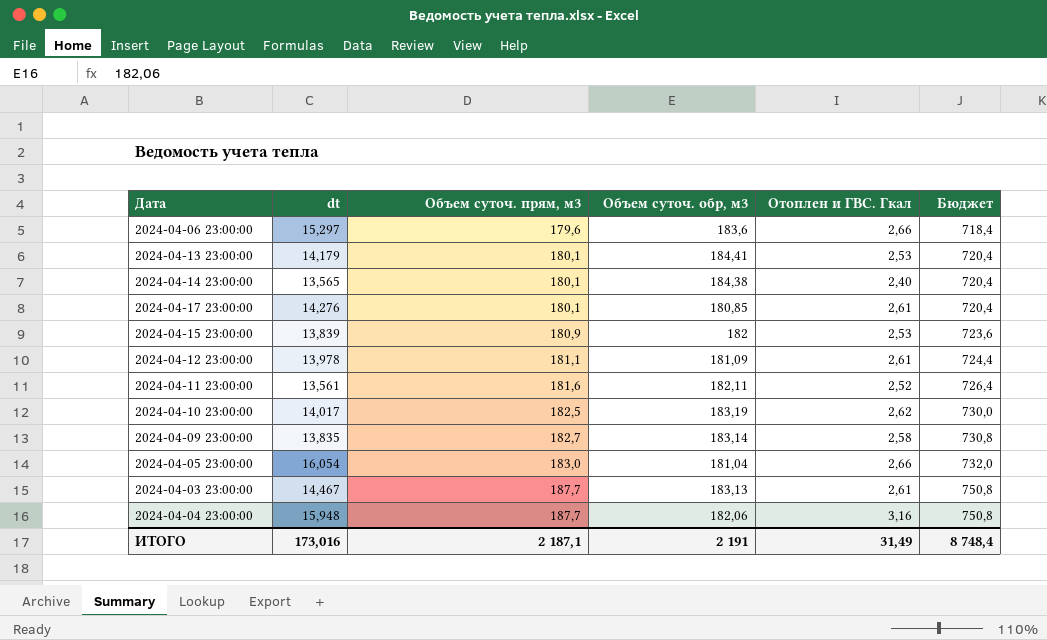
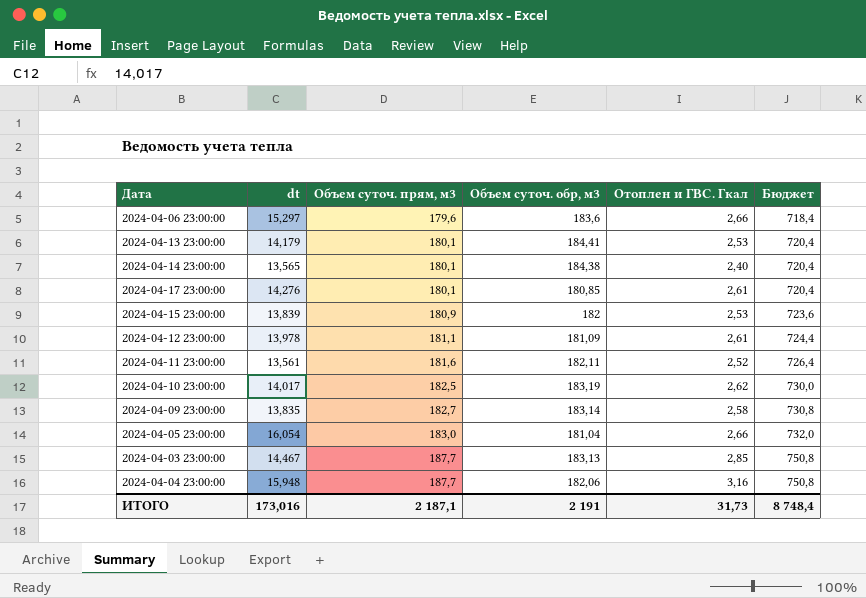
2024-04-03 23:00:00 | Отоплен и ГВС. Гкал: 2,61 -> 2,85
ИТОГО | Отоплен и ГВС. Гкал: 31,49 -> 31,73

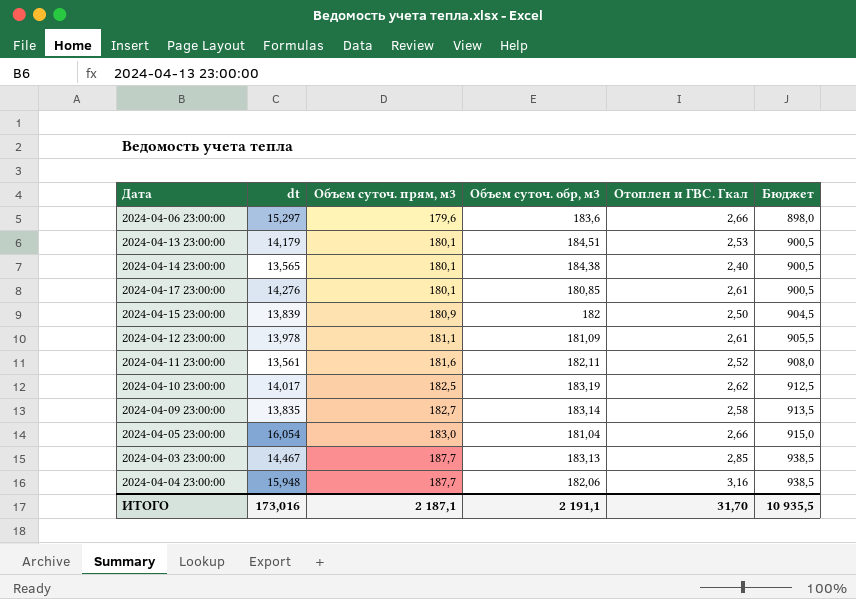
column Бюджет | formula: [Объем суточ. прям, м3] * 4 -> [Объем суточ. прям, м3] * 5
2024-04-13 23:00:00 | Объем суточ. обр, м3: 184,41 -> 184,51
2024-04-15 23:00:00 | Отоплен и ГВС. Гкал: 2,53 -> 2,50
ИТОГО | Объем суточ. обр, м3: 2 191 -> 2 191,1
ИТОГО | Отоплен и ГВС. Гкал: 31,73 -> 31,70
ИТОГО | Бюджет: 8 748,4 -> 10 935,5

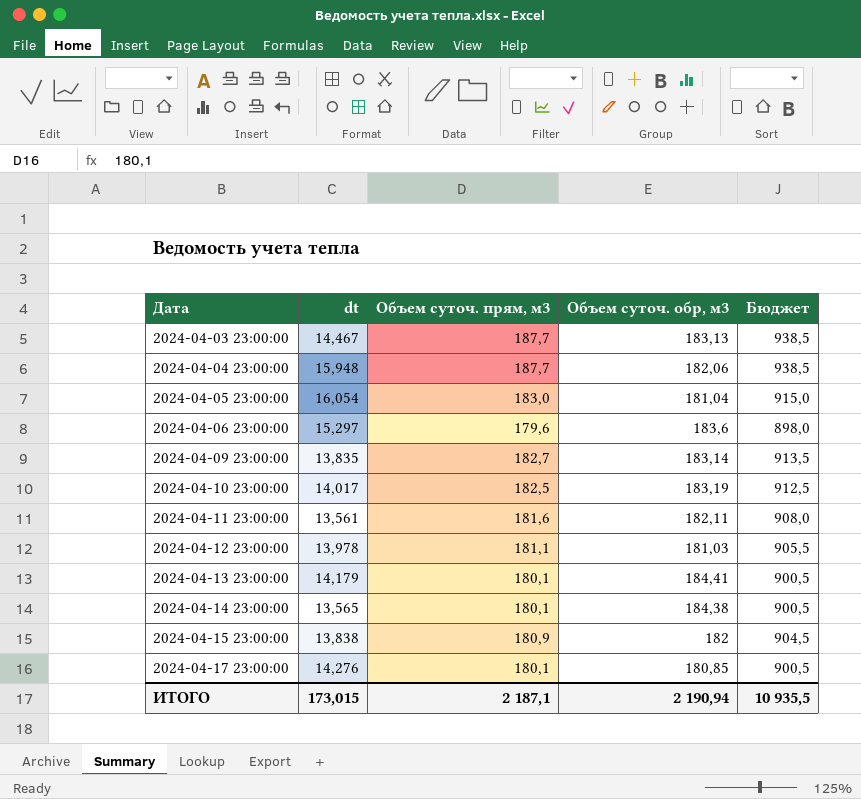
row order: Объем суточ. прям, м3 ascending -> Дата ascending
column Отоплен и ГВС. Гкал | position: 5 -> none
2024-04-12 23:00:00 | Объем суточ. обр, м3: 181,09 -> 181,03
2024-04-13 23:00:00 | Объем суточ. обр, м3: 184,51 -> 184,41
2024-04-15 23:00:00 | dt: 13,839 -> 13,838
ИТОГО | dt: 173,016 -> 173,015
ИТОГО | Объем суточ. обр, м3: 2 191,1 -> 2 190,94

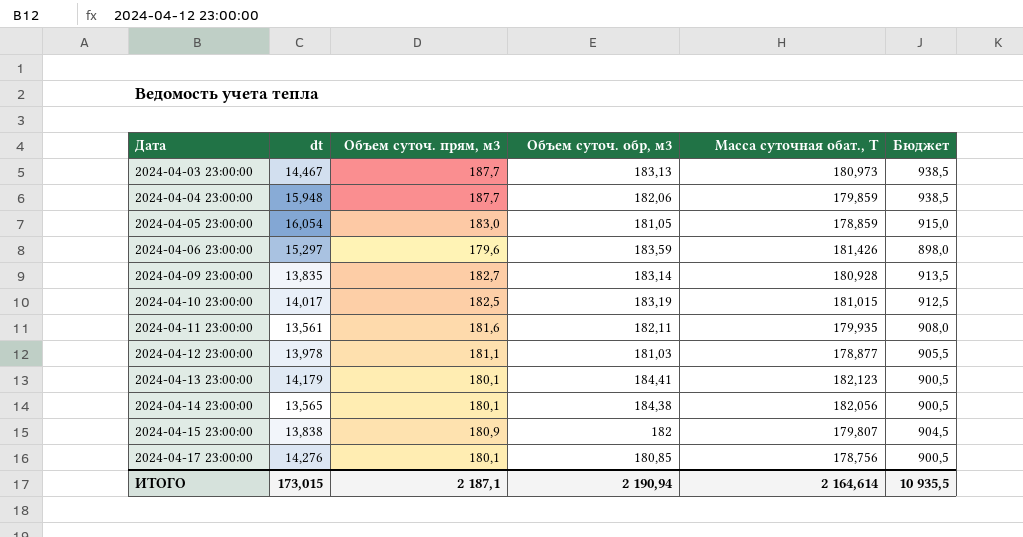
column Масса суточная обат., Т | position: none -> 5
2024-04-05 23:00:00 | Объем суточ. обр, м3: 181,04 -> 181,05
2024-04-06 23:00:00 | Объем суточ. обр, м3: 183,6 -> 183,59

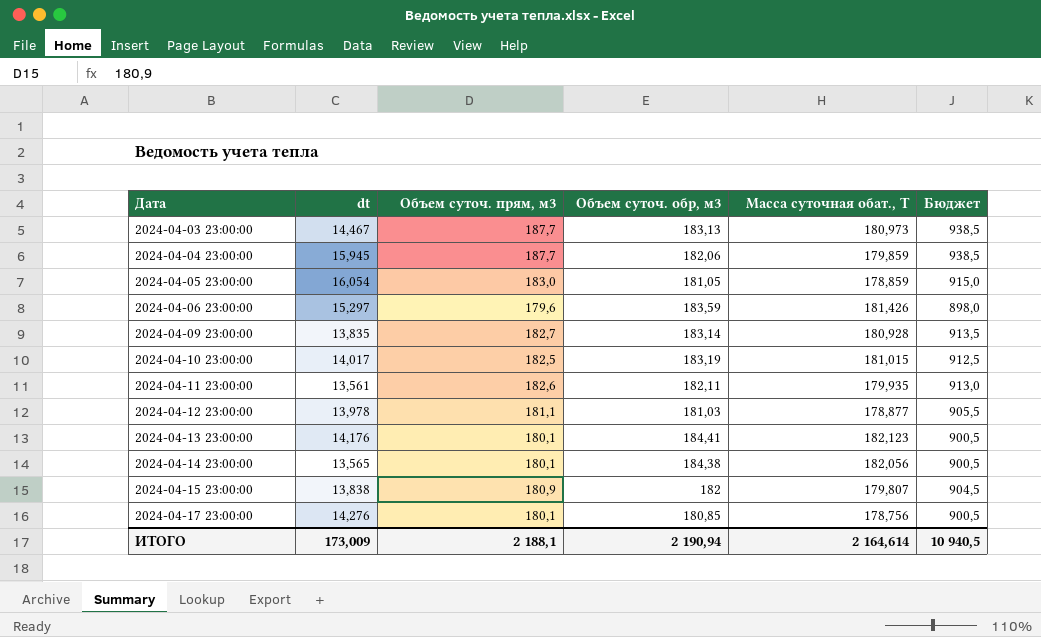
2024-04-04 23:00:00 | dt: 15,948 -> 15,945
2024-04-11 23:00:00 | Объем суточ. прям, м3: 181,6 -> 182,6
2024-04-11 23:00:00 | Бюджет: 908,0 -> 913,0
2024-04-13 23:00:00 | dt: 14,179 -> 14,176
ИТОГО | dt: 173,015 -> 173,009
ИТОГО | Объем суточ. прям, м3: 2 187,1 -> 2 188,1
ИТОГО | Бюджет: 10 935,5 -> 10 940,5

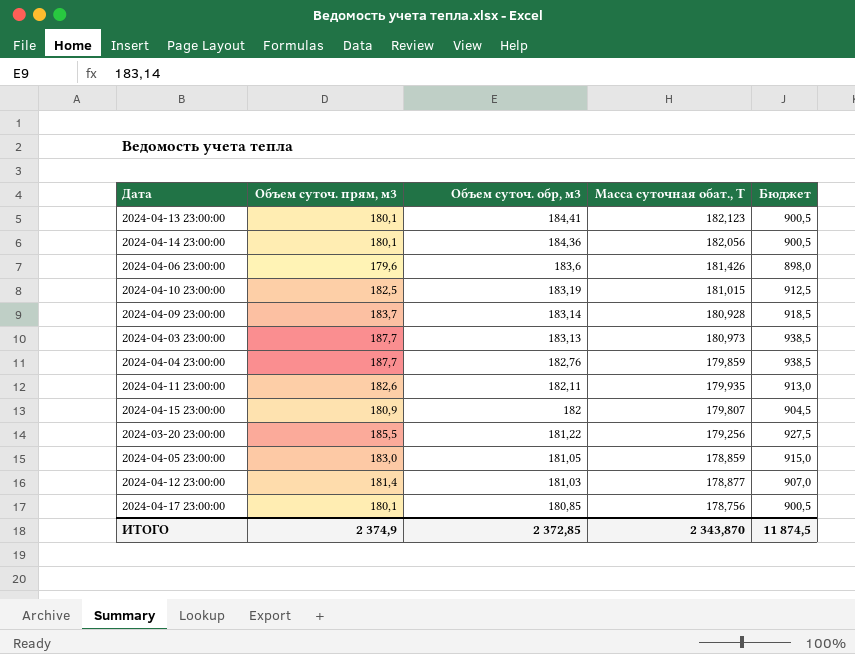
row order: Дата ascending -> Объем суточ. обр, м3 descending
column dt | position: 2 -> none
2024-04-14 23:00:00 | Объем суточ. обр, м3: 184,38 -> 184,36
2024-04-06 23:00:00 | Объем суточ. обр, м3: 183,59 -> 183,6
2024-04-09 23:00:00 | Объем суточ. прям, м3: 182,7 -> 183,7
2024-04-09 23:00:00 | Бюджет: 913,5 -> 918,5
2024-04-04 23:00:00 | Объем суточ. обр, м3: 182,06 -> 182,76
row 2024-03-20 23:00:00: none -> 185,5 | 181,22 | 179,256 | 927,5
2024-04-12 23:00:00 | Объем суточ. прям, м3: 181,1 -> 181,4
2024-04-12 23:00:00 | Бюджет: 905,5 -> 907,0
ИТОГО | Объем суточ. прям, м3: 2 188,1 -> 2 374,9
ИТОГО | Объем суточ. обр, м3: 2 190,94 -> 2 372,85
ИТОГО | Масса суточная обат., Т: 2 164,614 -> 2 343,870
ИТОГО | Бюджет: 10 940,5 -> 11 874,5

